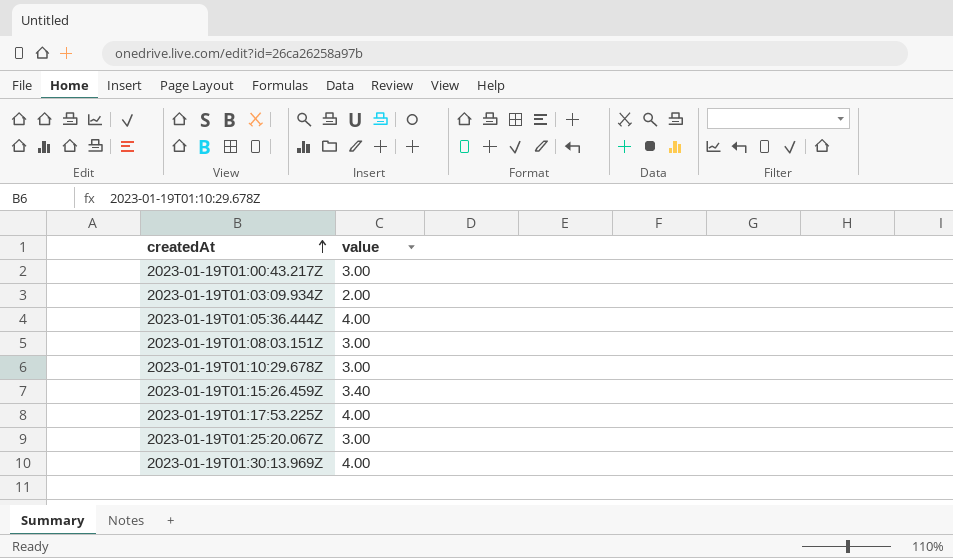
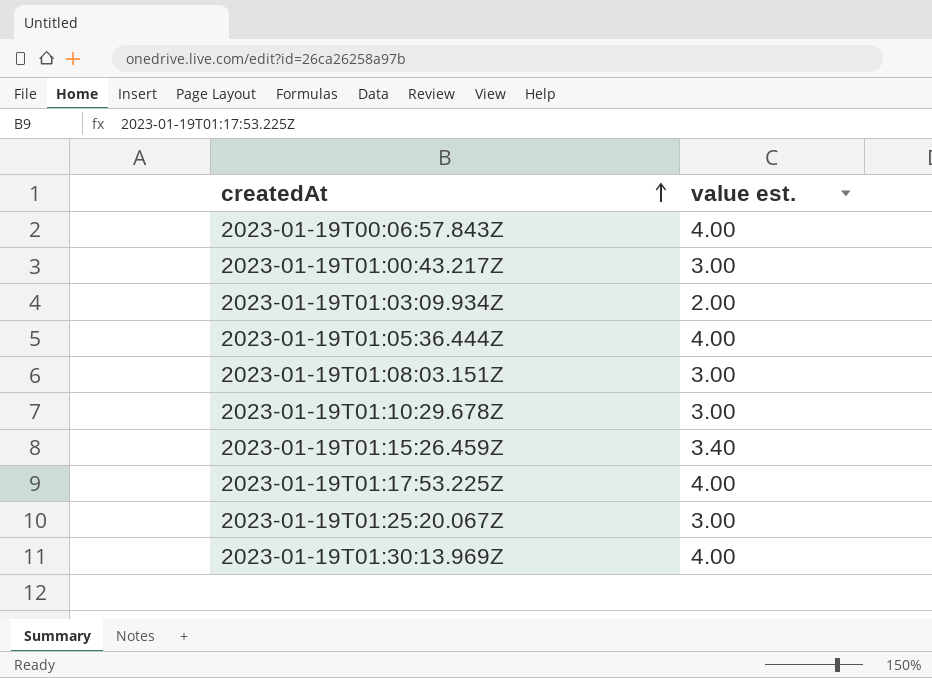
column name: value -> value est.
row 2023-01-19T00:06:57.843Z: none -> 4.00

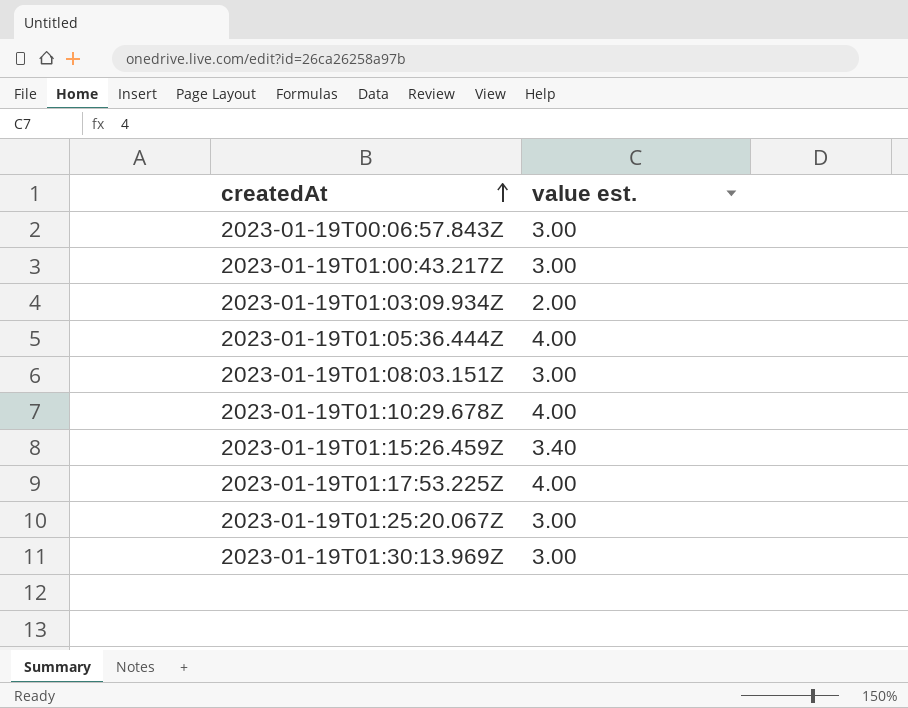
2023-01-19T00:06:57.843Z | value est.: 4.00 -> 3.00
2023-01-19T01:10:29.678Z | value est.: 3.00 -> 4.00
2023-01-19T01:30:13.969Z | value est.: 4.00 -> 3.00

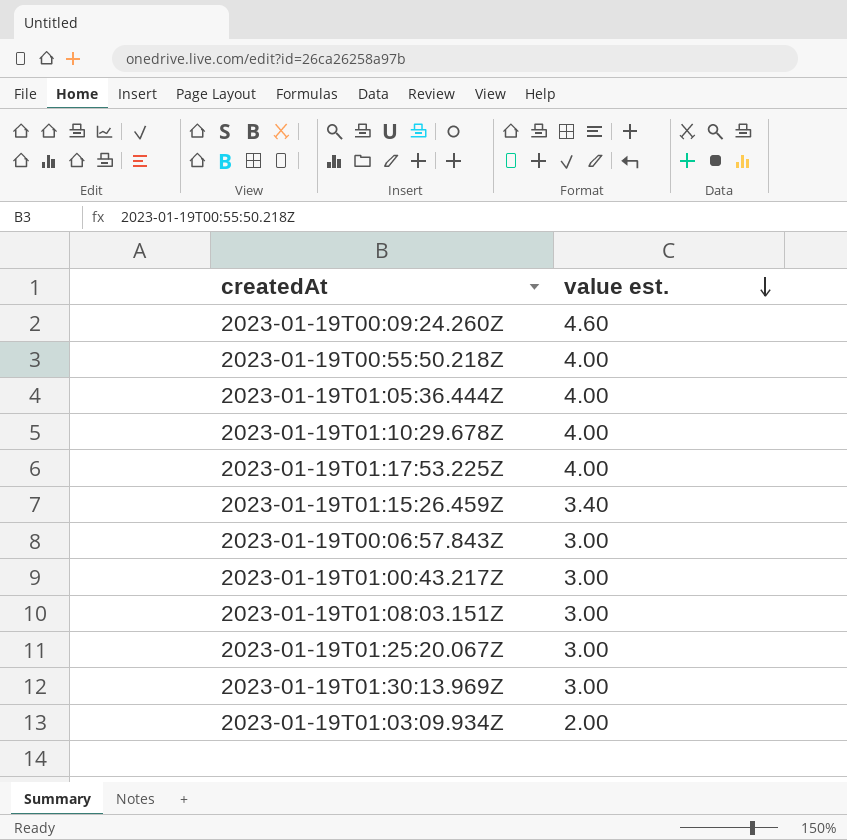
row order: createdAt ascending -> value est. descending
row 2023-01-19T00:09:24.260Z: none -> 4.60
row 2023-01-19T00:55:50.218Z: none -> 4.00

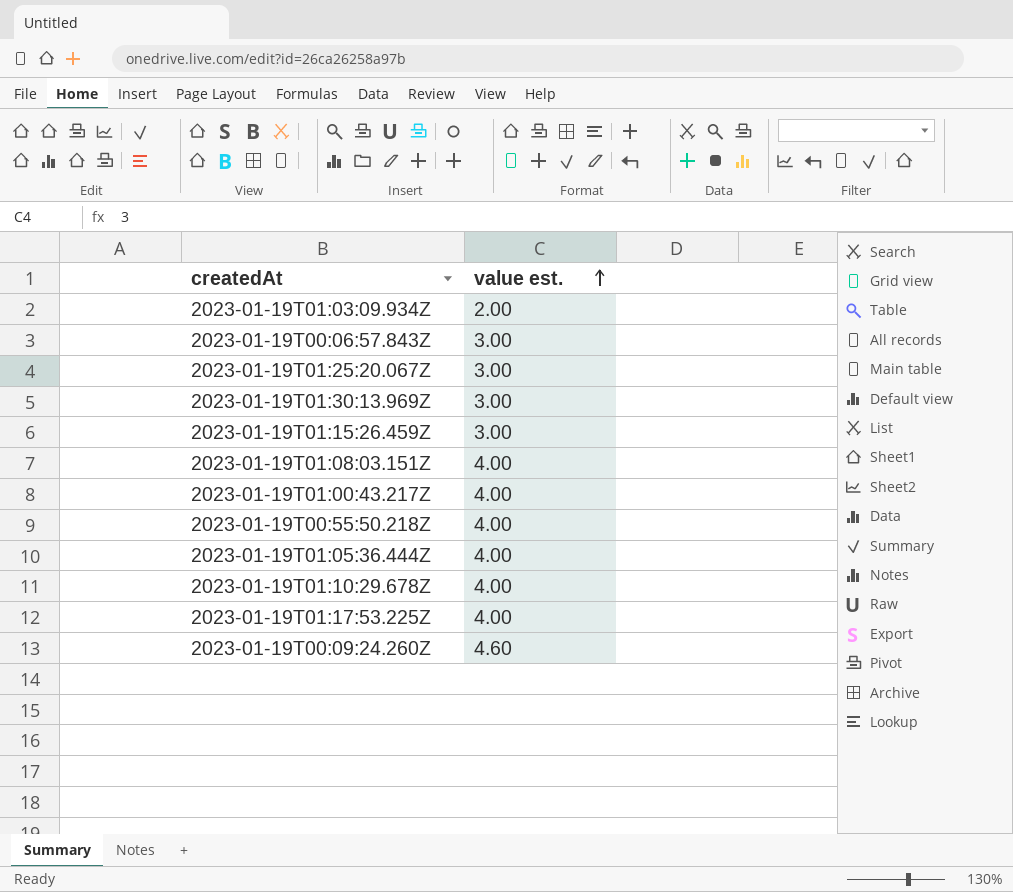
row order: value est. descending -> value est. ascending
2023-01-19T01:15:26.459Z | value est.: 3.40 -> 3.00
2023-01-19T01:08:03.151Z | value est.: 3.00 -> 4.00
2023-01-19T01:00:43.217Z | value est.: 3.00 -> 4.00

